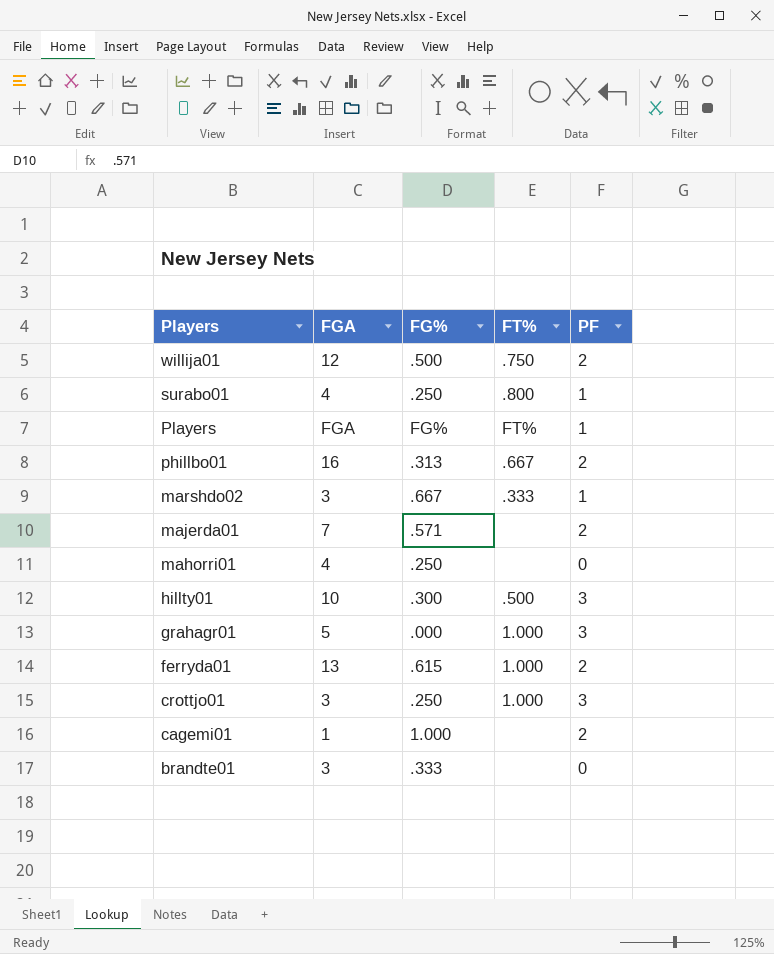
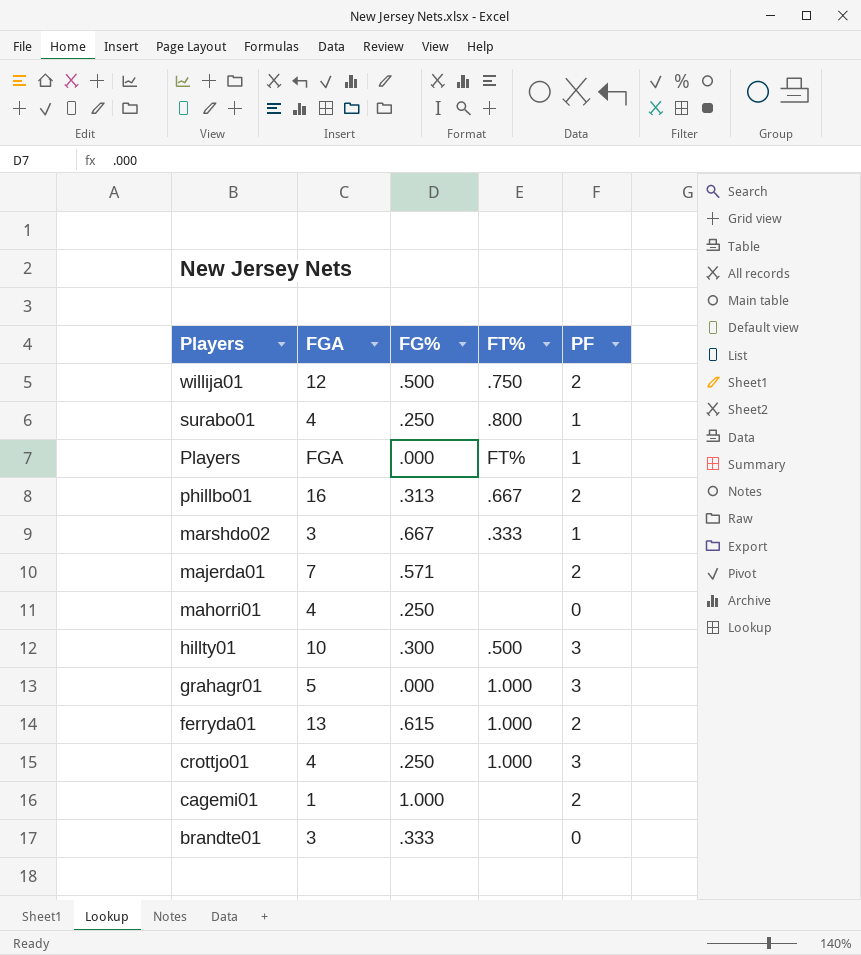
Players | FG%: FG% -> .000
crottjo01 | FGA: 3 -> 4

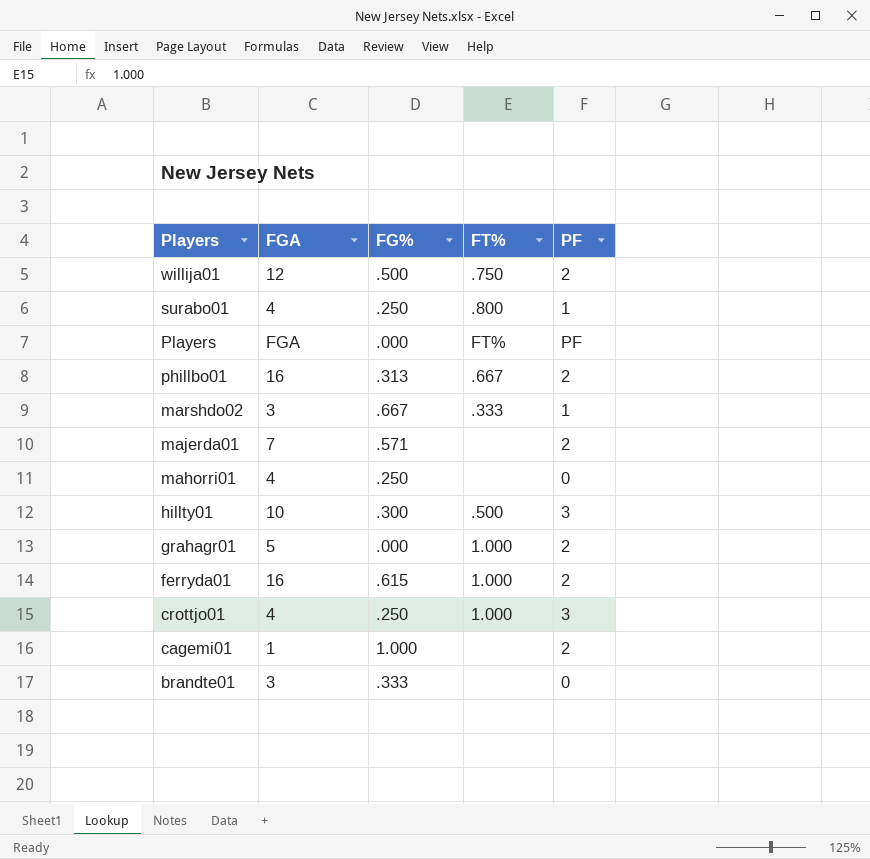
Players | PF: 1 -> PF
grahagr01 | PF: 3 -> 2
ferryda01 | FGA: 13 -> 16

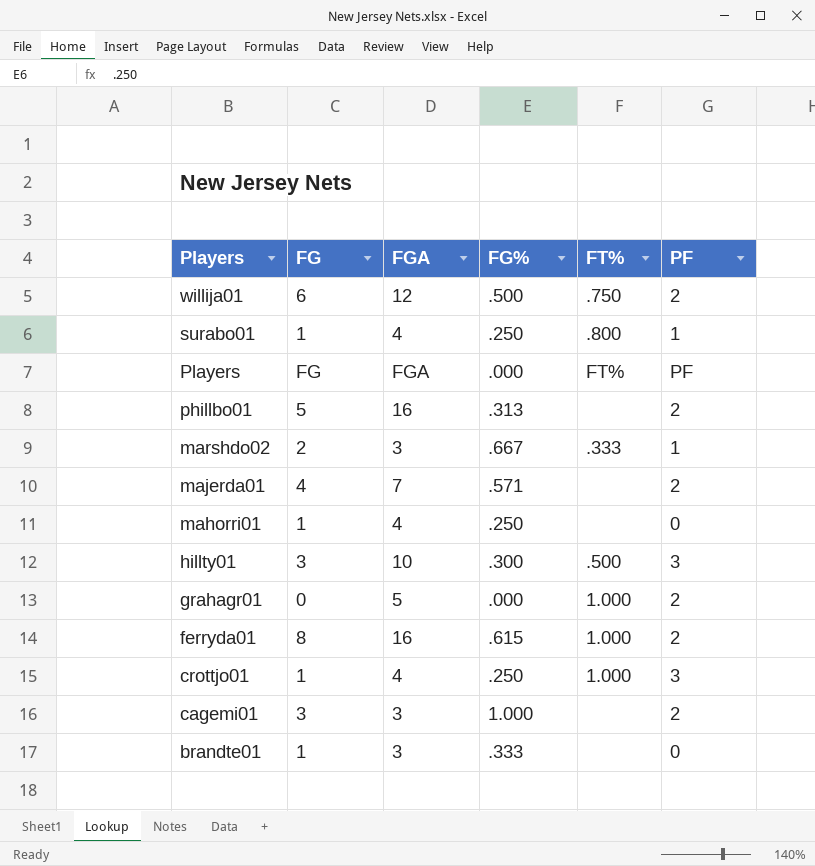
column FG | position: none -> 2
phillbo01 | FT%: .667 -> none
cagemi01 | FGA: 1 -> 3

